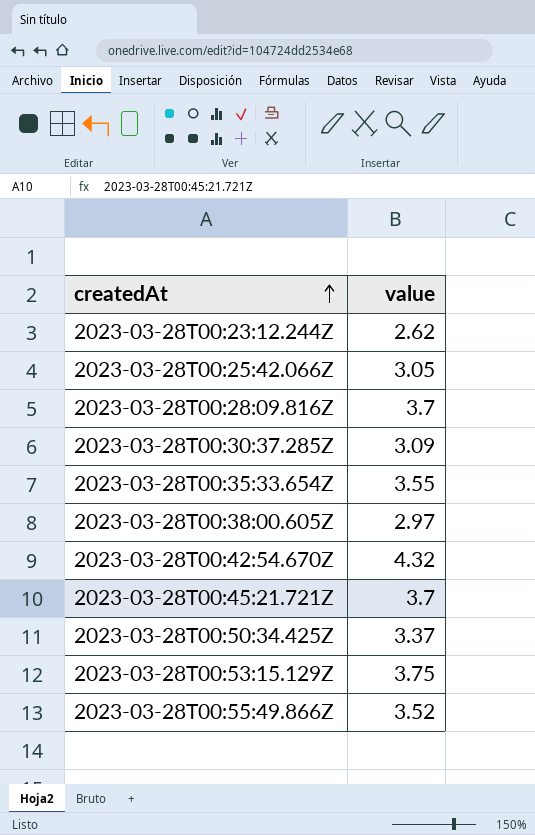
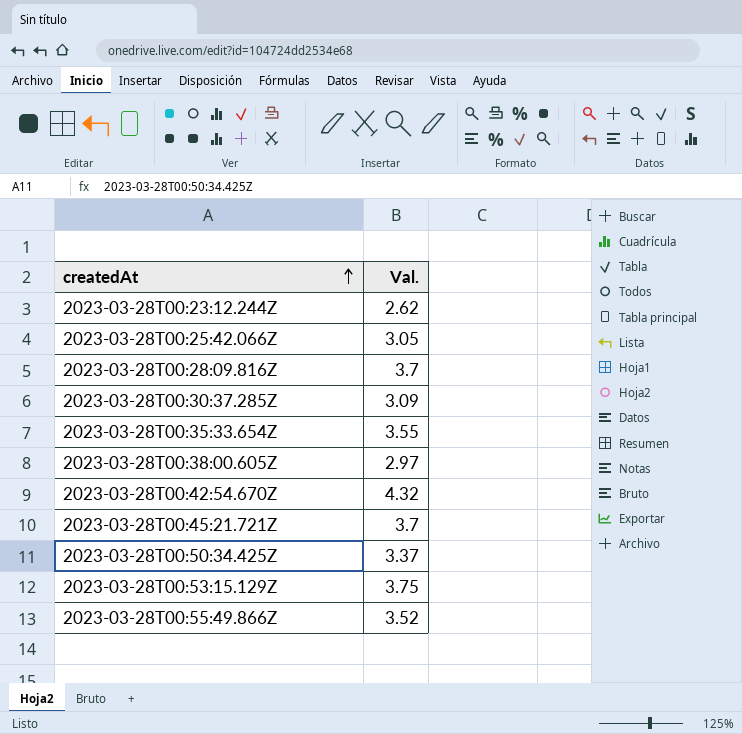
column name: value -> Val.

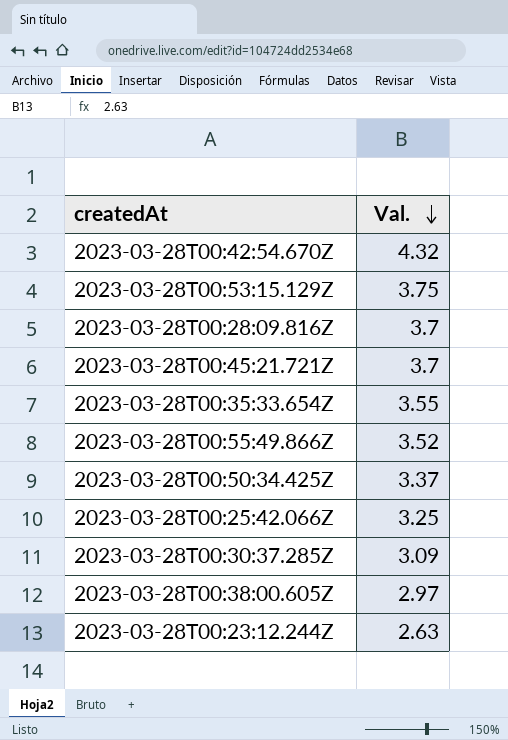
row order: createdAt ascending -> Val. descending
2023-03-28T00:25:42.066Z | Val.: 3.05 -> 3.25
2023-03-28T00:23:12.244Z | Val.: 2.62 -> 2.63

